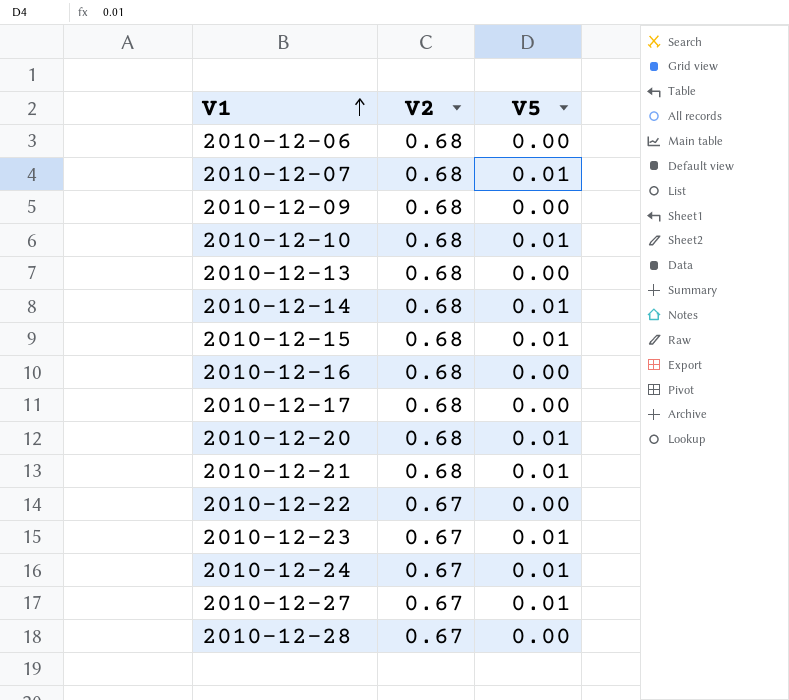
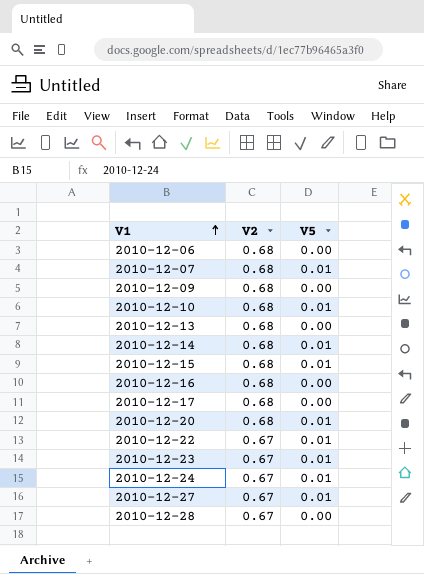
row 2010-12-21: 0.68 | 0.01 -> none
2010-12-22 | V5: 0.00 -> 0.01

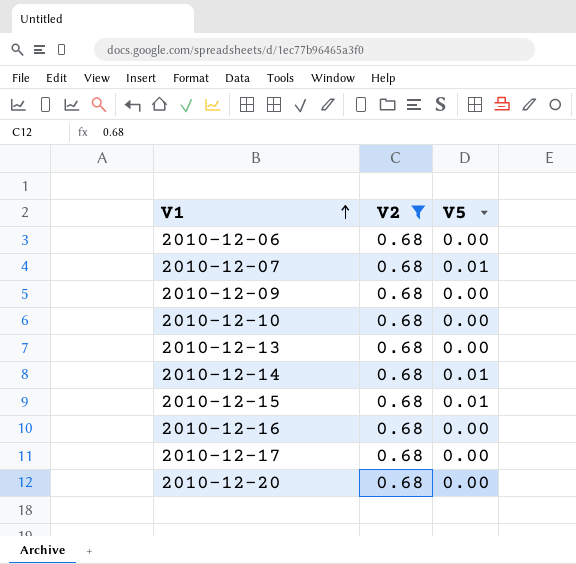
filter: none -> V2 = 0.68
2010-12-10 | V5: 0.01 -> 0.00
2010-12-20 | V5: 0.01 -> 0.00

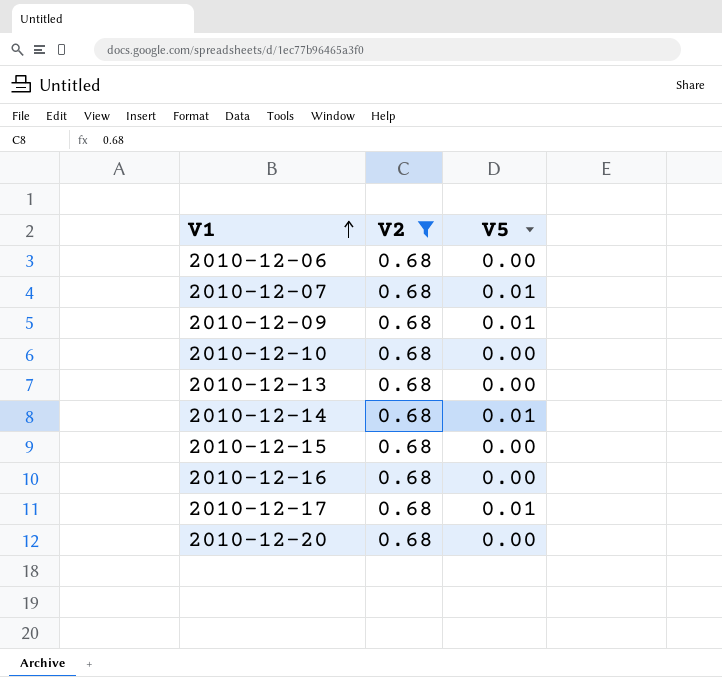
2010-12-09 | V5: 0.00 -> 0.01
2010-12-15 | V5: 0.01 -> 0.00
2010-12-17 | V5: 0.00 -> 0.01

